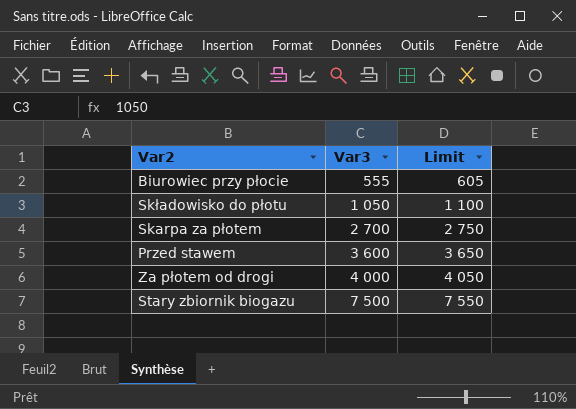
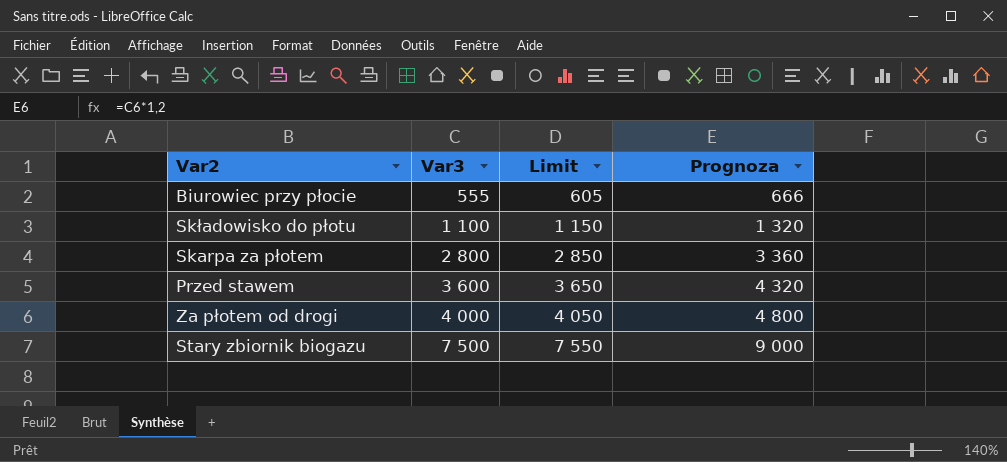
column Prognoza | formula: none -> [Var3] * 1,2
Składowisko do płotu | Var3: 1 050 -> 1 100
Składowisko do płotu | Limit: 1 100 -> 1 150
Skarpa za płotem | Var3: 2 700 -> 2 800
Skarpa za płotem | Limit: 2 750 -> 2 850

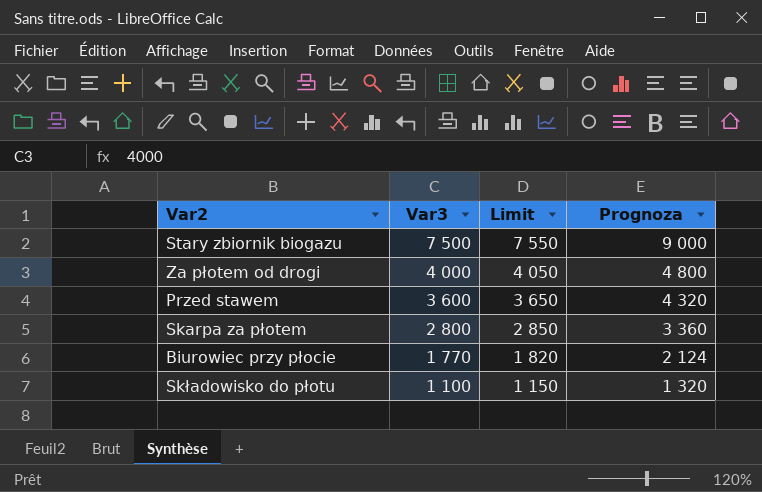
row order: Var3 ascending -> Var3 descending
Biurowiec przy płocie | Var3: 555 -> 1 770
Biurowiec przy płocie | Limit: 605 -> 1 820
Biurowiec przy płocie | Prognoza: 666 -> 2 124

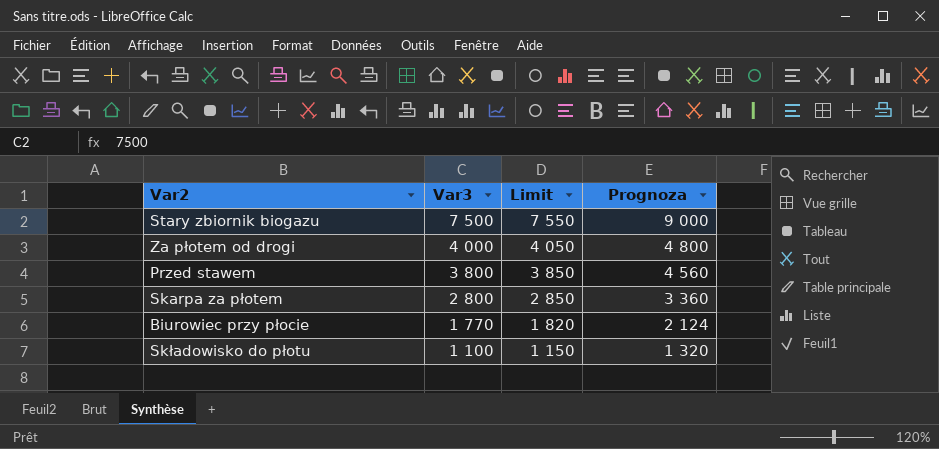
Przed stawem | Var3: 3 600 -> 3 800
Przed stawem | Limit: 3 650 -> 3 850
Przed stawem | Prognoza: 4 320 -> 4 560

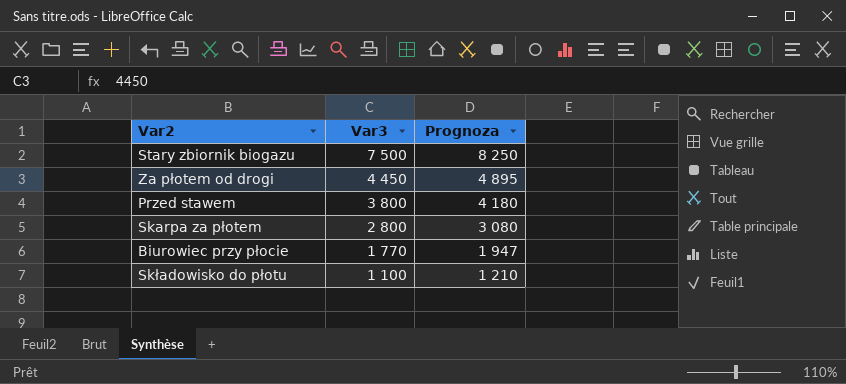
column Limit | formula: [Var3] + 50 -> none
column Prognoza | formula: [Var3] * 1,2 -> [Var3] * 1,1
Za płotem od drogi | Var3: 4 000 -> 4 450

